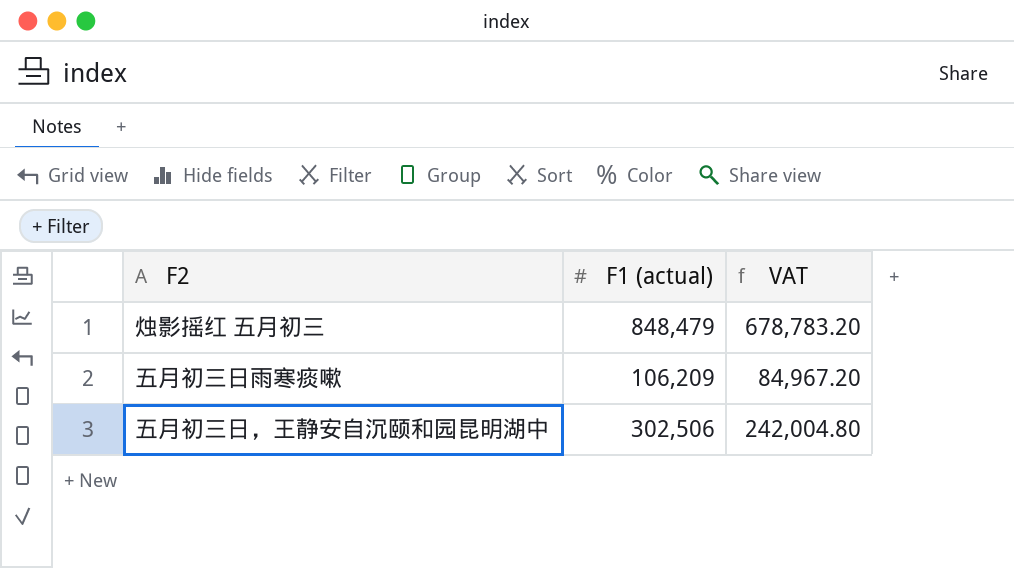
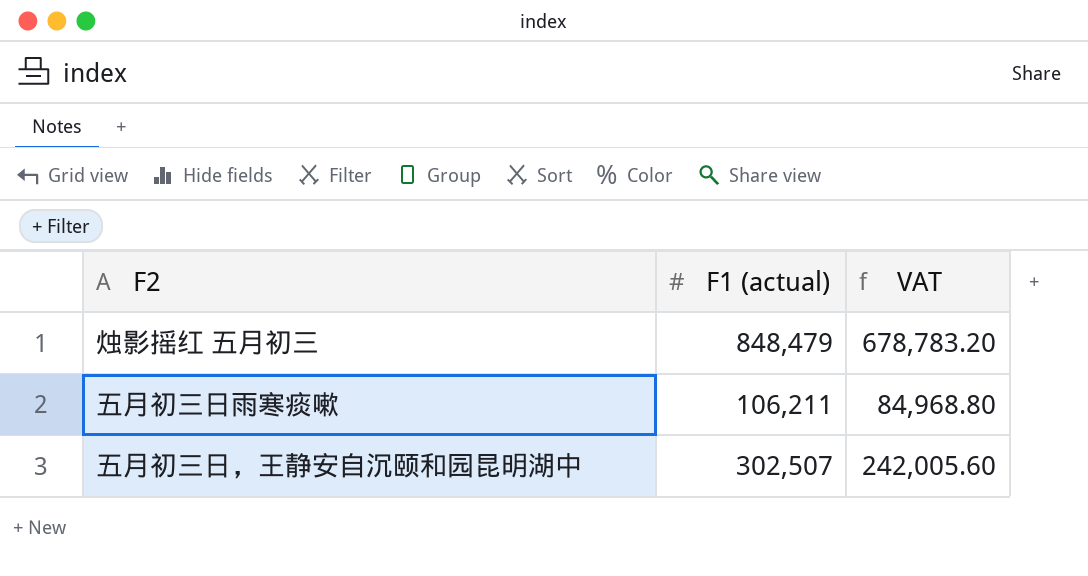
五月初三日雨寒痰嗽 | F1 (actual): 106,209 -> 106,211
五月初三日雨寒痰嗽 | VAT: 84,967.20 -> 84,968.80
五月初三日，王静安自沉颐和园昆明湖中 | F1 (actual): 302,506 -> 302,507
五月初三日，王静安自沉颐和园昆明湖中 | VAT: 242,004.80 -> 242,005.60

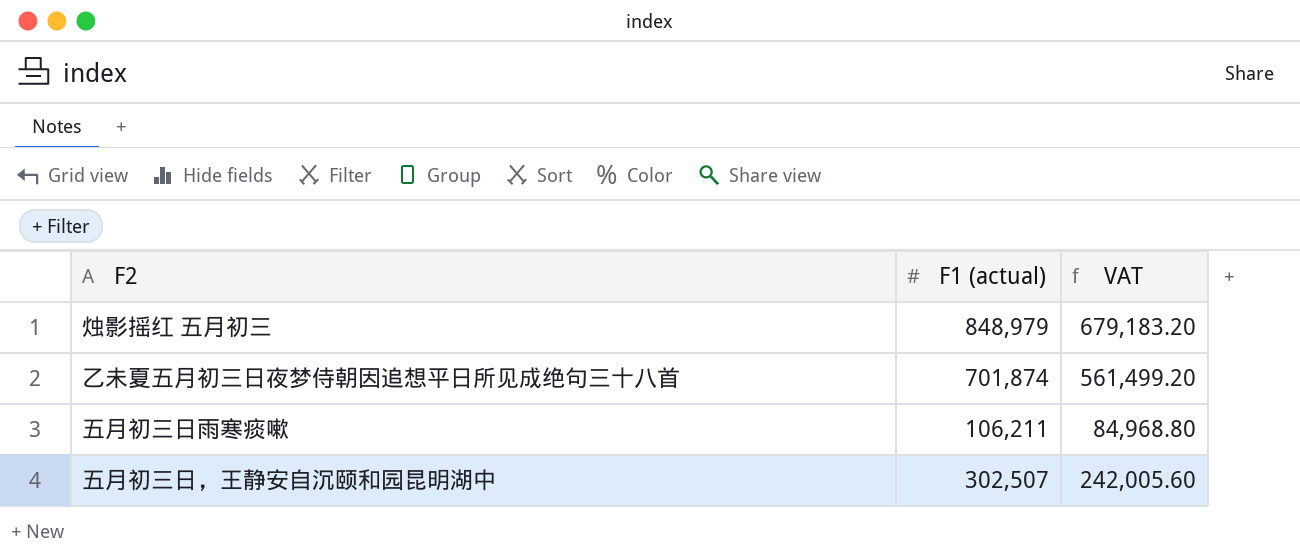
烛影摇红 五月初三 | F1 (actual): 848,479 -> 848,979
烛影摇红 五月初三 | VAT: 678,783.20 -> 679,183.20
row 乙未夏五月初三日夜梦侍朝因追想平日所见成绝句三十八首: none -> 701,874 | 561,499.20

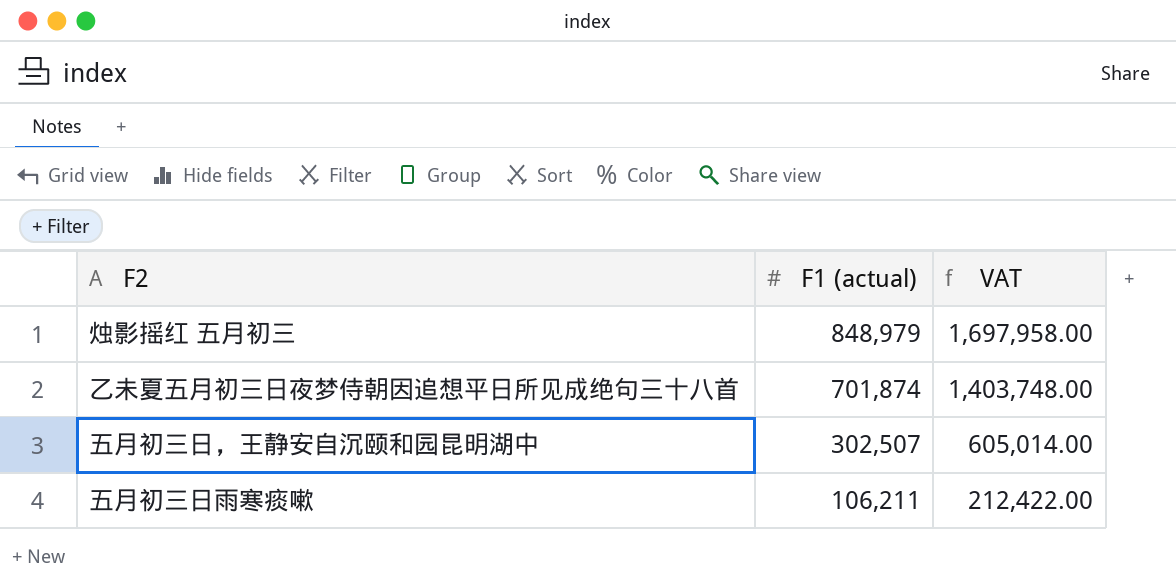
row order: none -> F1 (actual) descending
column VAT | formula: [F1 (actual)] * 0.8 -> [F1 (actual)] * 2

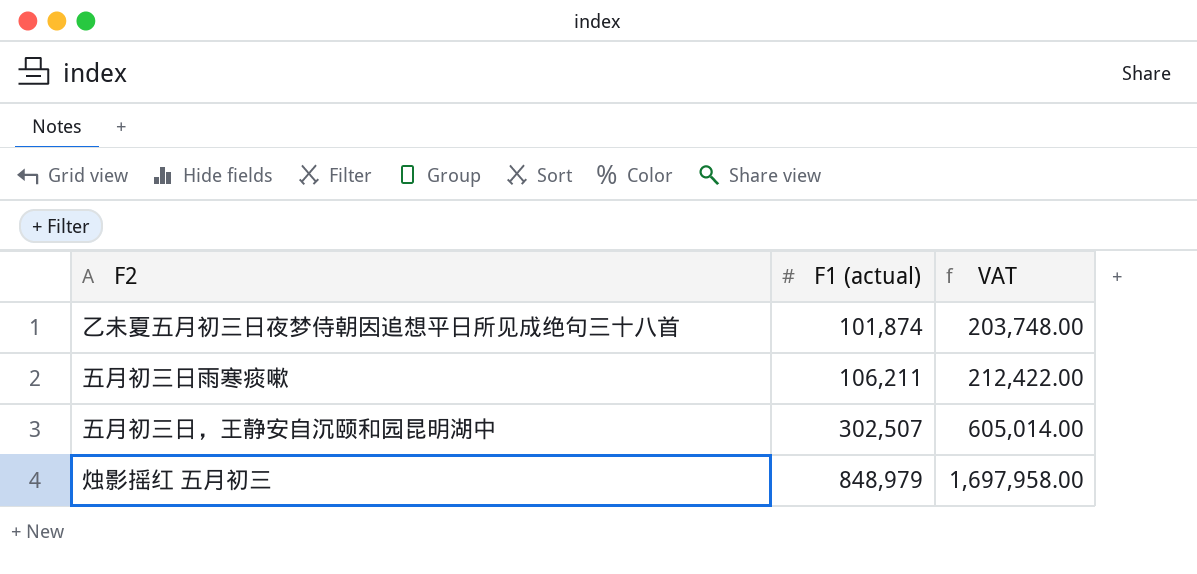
row order: F1 (actual) descending -> F1 (actual) ascending
乙未夏五月初三日夜梦侍朝因追想平日所见成绝句三十八首 | F1 (actual): 701,874 -> 101,874
乙未夏五月初三日夜梦侍朝因追想平日所见成绝句三十八首 | VAT: 1,403,748.00 -> 203,748.00

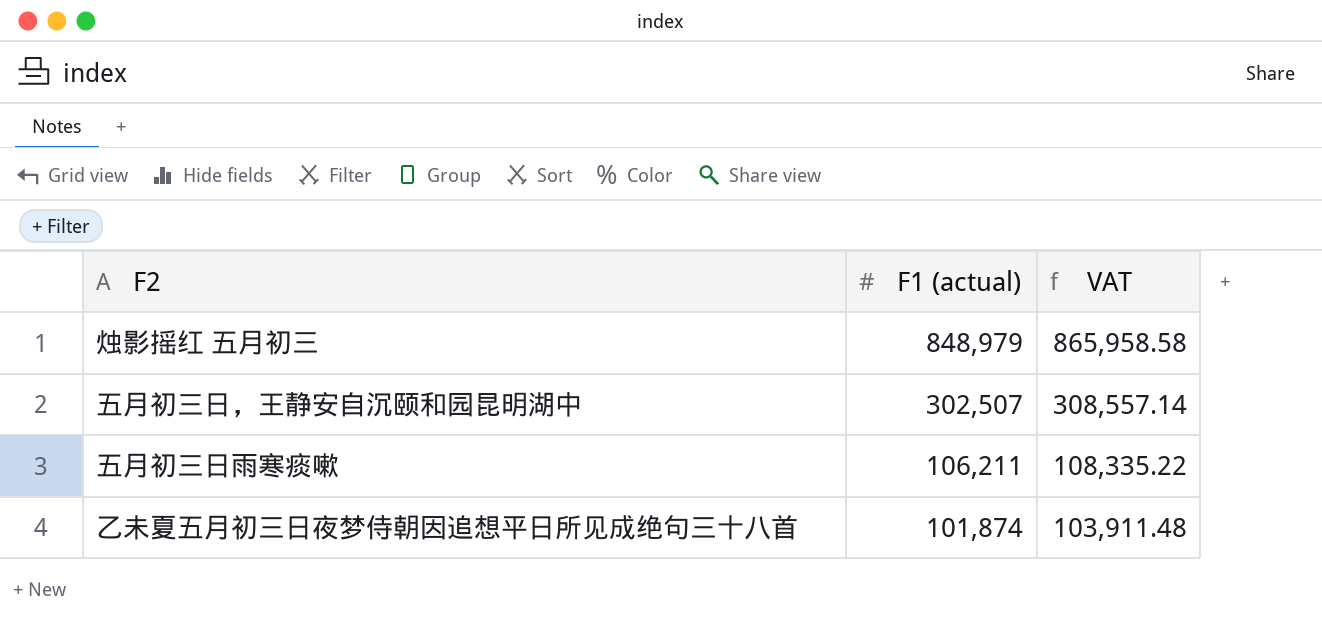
row order: F1 (actual) ascending -> F1 (actual) descending
column VAT | formula: [F1 (actual)] * 2 -> [F1 (actual)] * 1.02

